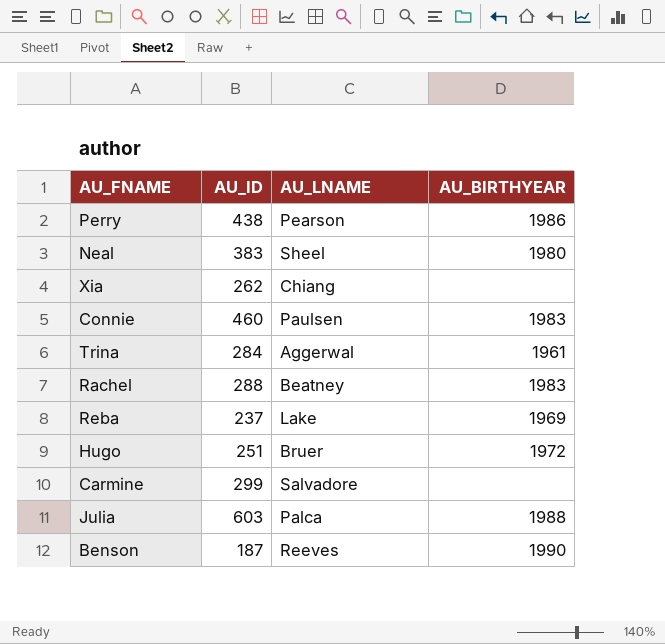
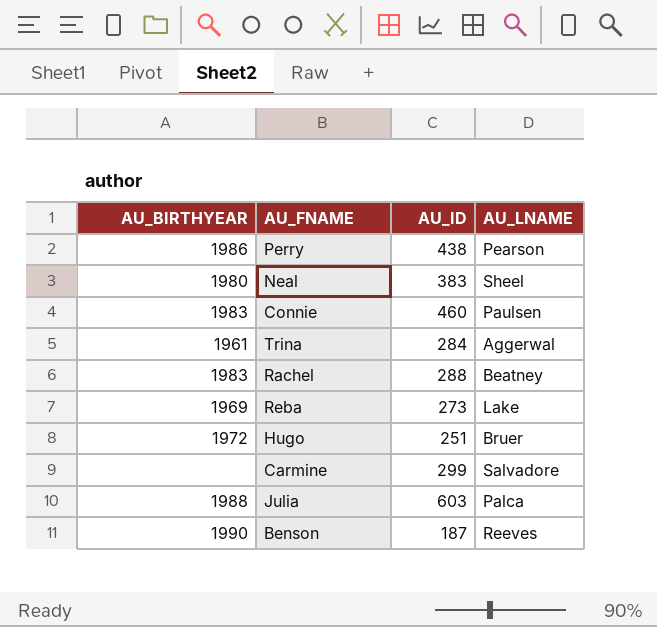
column AU_BIRTHYEAR | position: 4 -> 1
row Xia: 262 | Chiang | none -> none
Reba | AU_ID: 237 -> 273

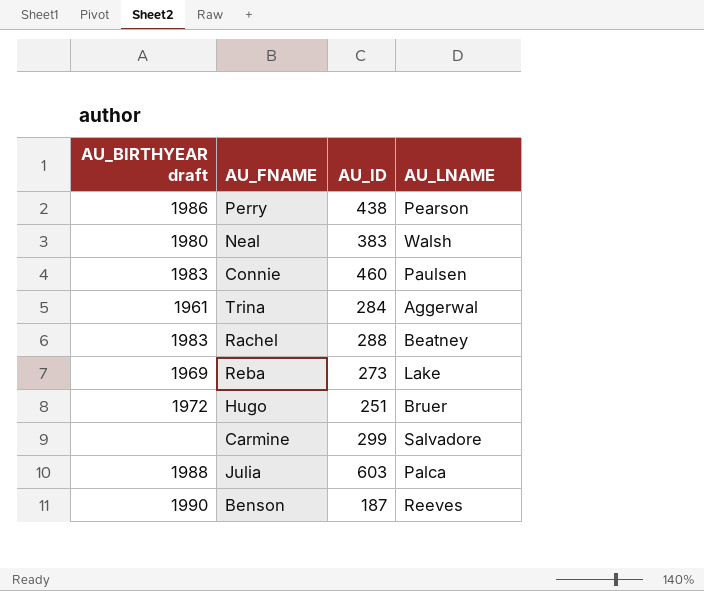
column name: AU_BIRTHYEAR -> AU_BIRTHYEAR draft
Neal | AU_LNAME: Sheel -> Walsh

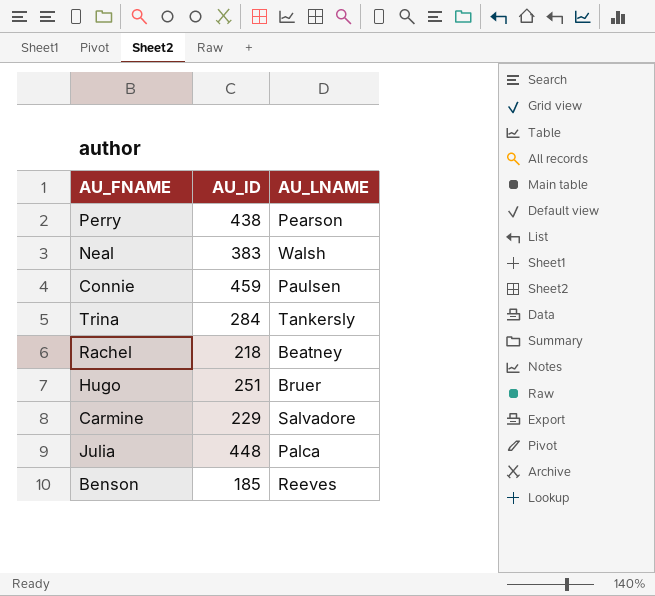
column AU_BIRTHYEAR draft | position: 1 -> none
row Reba: 1969 | 273 | Lake -> none
Connie | AU_ID: 460 -> 459
Trina | AU_LNAME: Aggerwal -> Tankersly
Rachel | AU_ID: 288 -> 218
Carmine | AU_ID: 299 -> 229
Julia | AU_ID: 603 -> 448
Benson | AU_ID: 187 -> 185

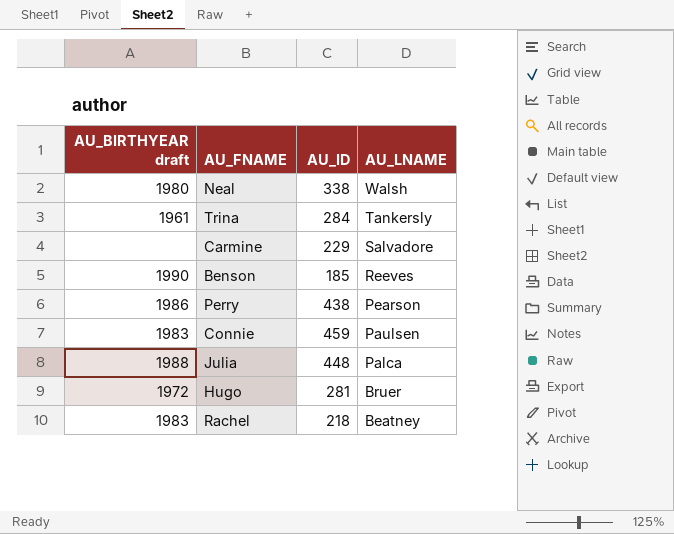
row order: none -> AU_LNAME descending
column AU_BIRTHYEAR draft | position: none -> 1
Neal | AU_ID: 383 -> 338
Hugo | AU_ID: 251 -> 281

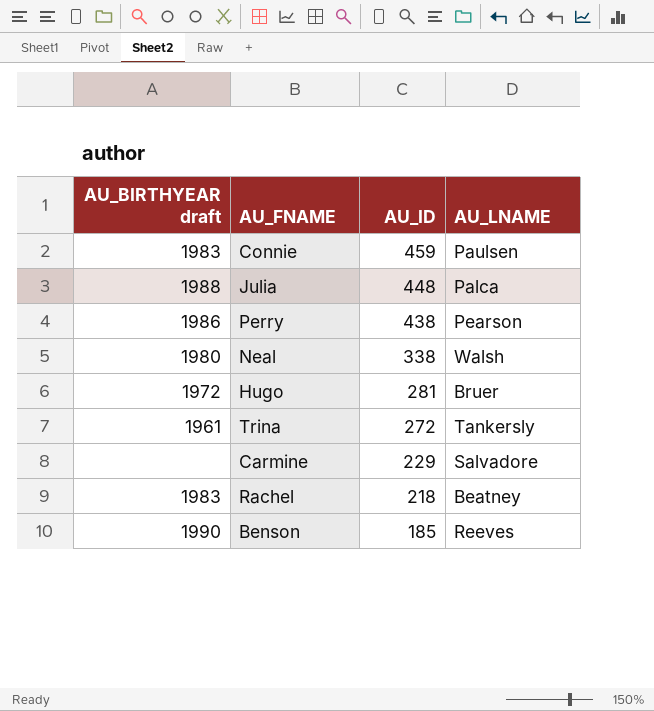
row order: AU_LNAME descending -> AU_ID descending
Trina | AU_ID: 284 -> 272

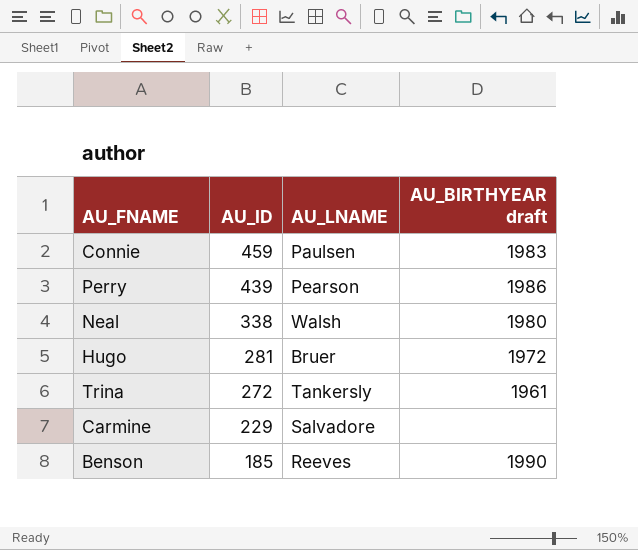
column AU_BIRTHYEAR draft | position: 1 -> 4
row Julia: 1988 | 448 | Palca -> none
row Rachel: 1983 | 218 | Beatney -> none
Perry | AU_ID: 438 -> 439

